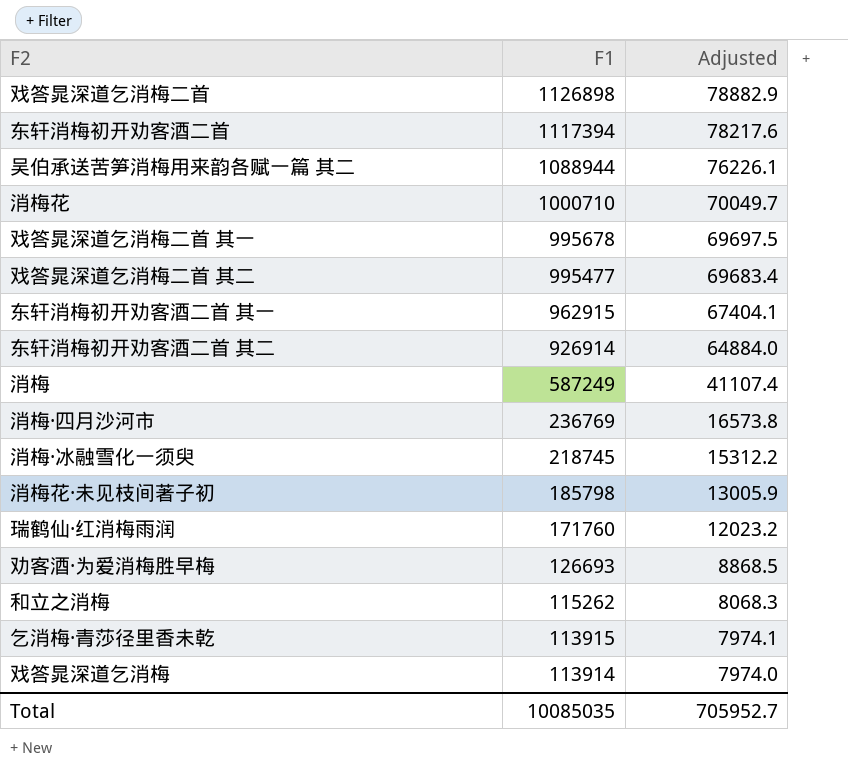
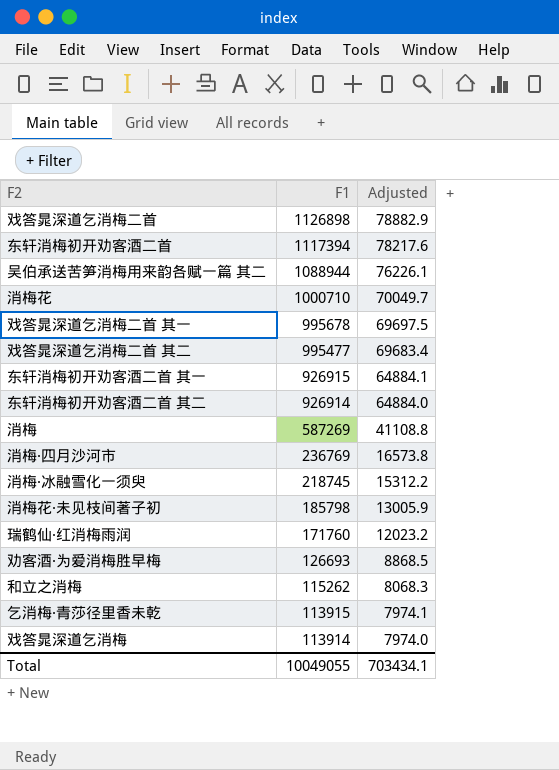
东轩消梅初开劝客酒二首 其一 | F1: 962915 -> 926915
东轩消梅初开劝客酒二首 其一 | Adjusted: 67404.1 -> 64884.1
消梅 | F1: 587249 -> 587269
消梅 | Adjusted: 41107.4 -> 41108.8
Total | F1: 10085035 -> 10049055
Total | Adjusted: 705952.7 -> 703434.1

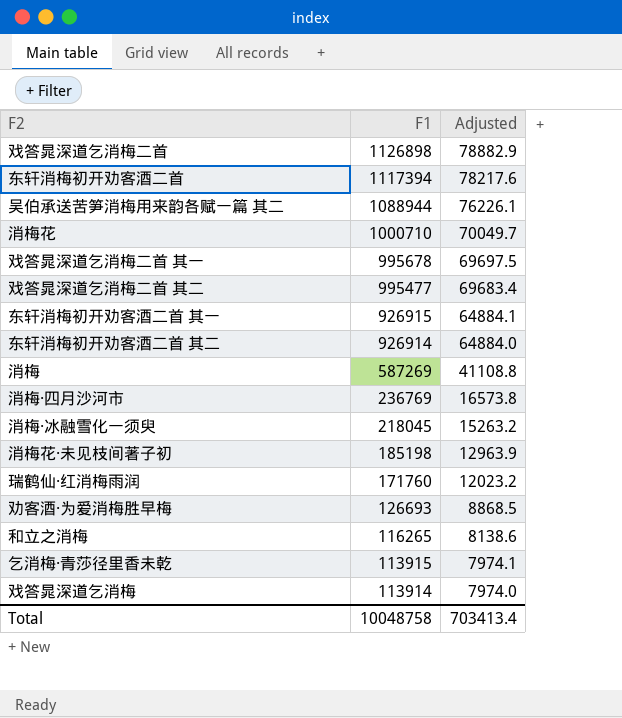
消梅·冰融雪化一须臾 | F1: 218745 -> 218045
消梅·冰融雪化一须臾 | Adjusted: 15312.2 -> 15263.2
消梅花·未见枝间著子初 | F1: 185798 -> 185198
消梅花·未见枝间著子初 | Adjusted: 13005.9 -> 12963.9
和立之消梅 | F1: 115262 -> 116265
和立之消梅 | Adjusted: 8068.3 -> 8138.6
Total | F1: 10049055 -> 10048758
Total | Adjusted: 703434.1 -> 703413.4

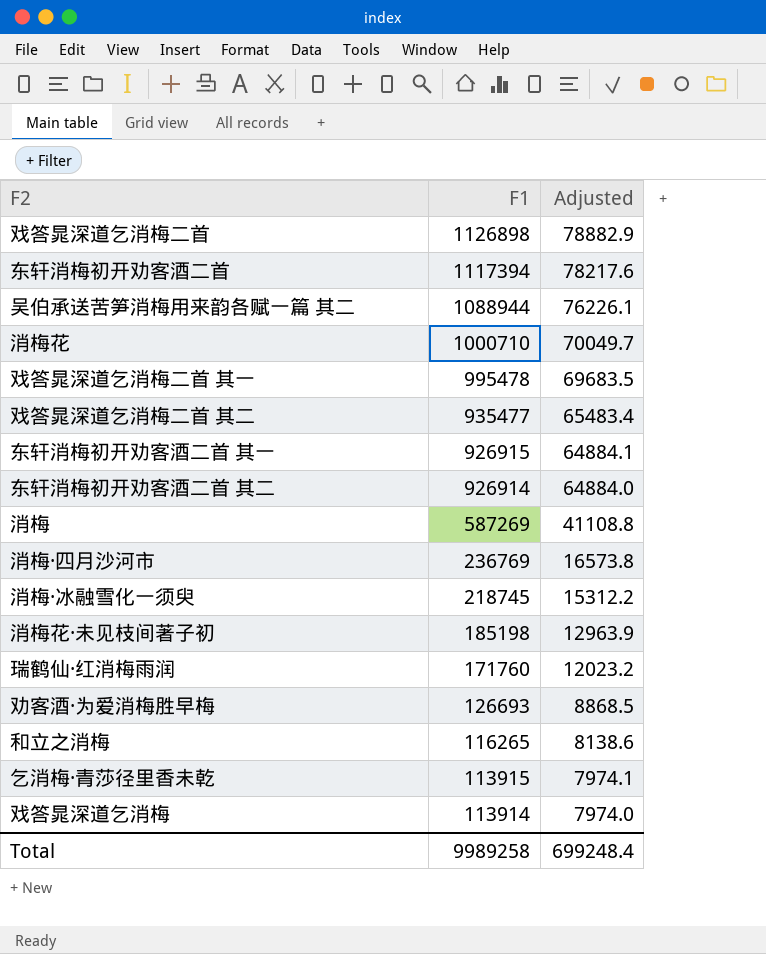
戏答晁深道乞消梅二首 其一 | F1: 995678 -> 995478
戏答晁深道乞消梅二首 其一 | Adjusted: 69697.5 -> 69683.5
戏答晁深道乞消梅二首 其二 | F1: 995477 -> 935477
戏答晁深道乞消梅二首 其二 | Adjusted: 69683.4 -> 65483.4
消梅·冰融雪化一须臾 | F1: 218045 -> 218745
消梅·冰融雪化一须臾 | Adjusted: 15263.2 -> 15312.2
Total | F1: 10048758 -> 9989258
Total | Adjusted: 703413.4 -> 699248.4

